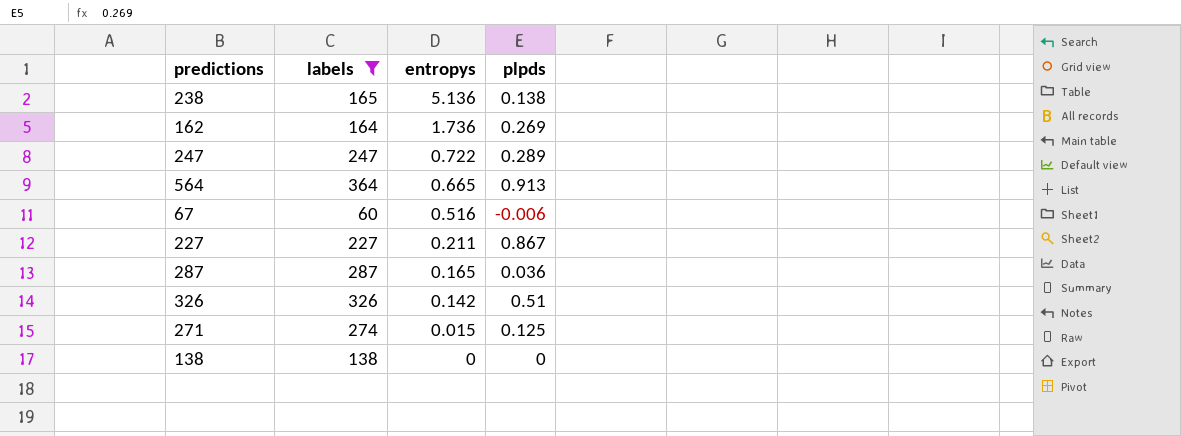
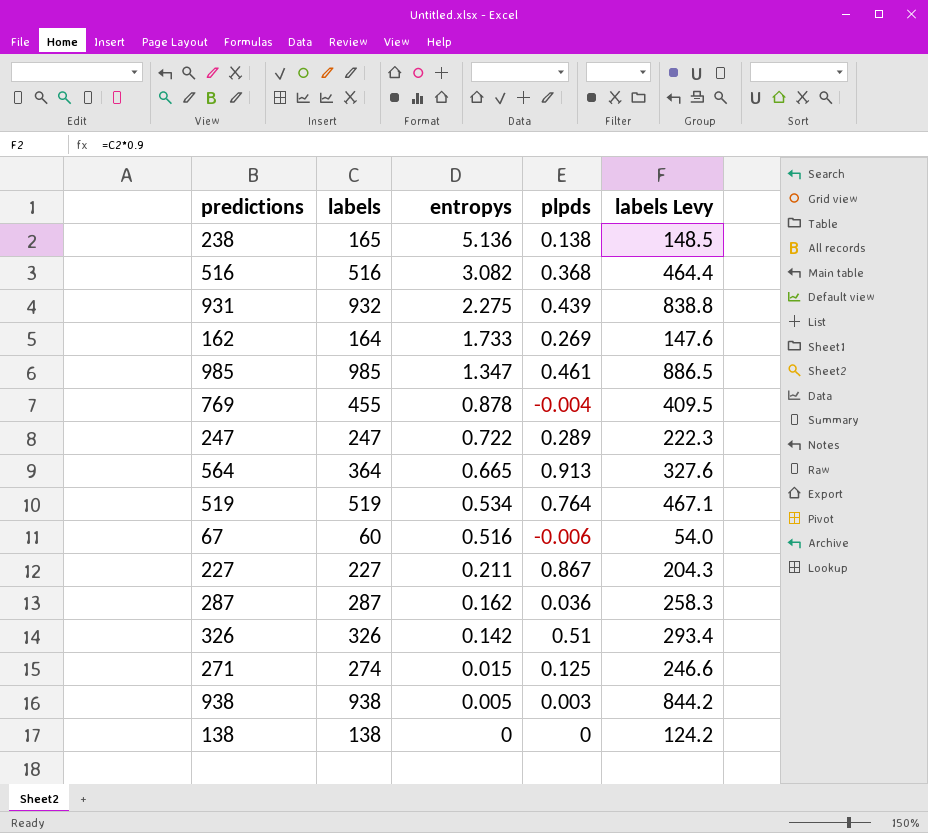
filter: labels <= 364 -> none
column labels Levy | formula: none -> [labels] * 0.9
162 | entropys: 1.736 -> 1.733
287 | entropys: 0.165 -> 0.162

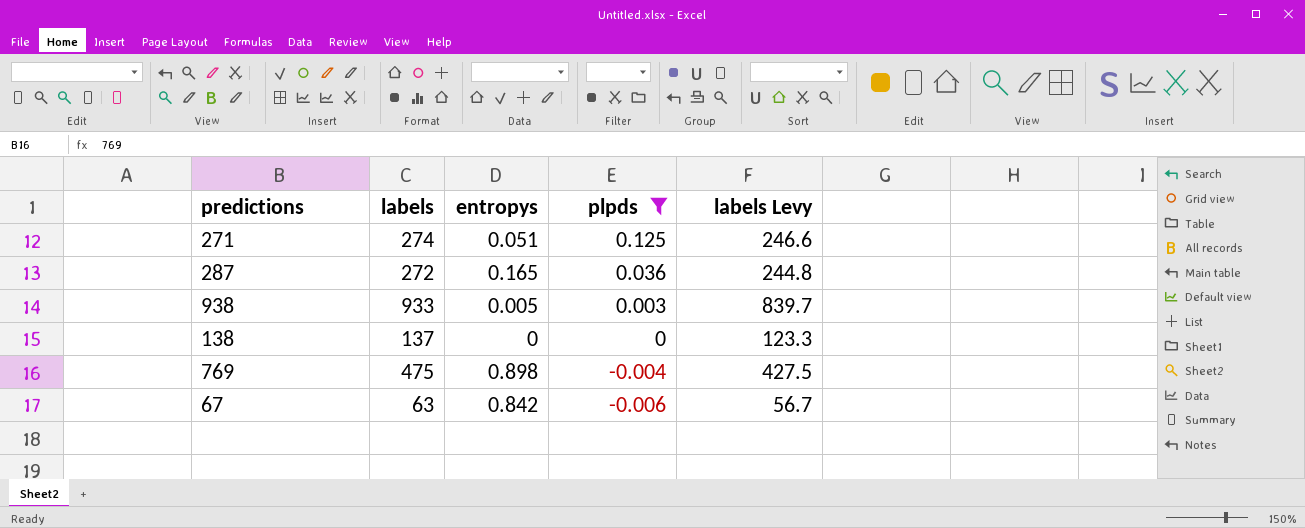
filter: none -> plpds <= 0.125
row order: entropys descending -> plpds descending
271 | entropys: 0.015 -> 0.051
287 | labels: 287 -> 272
287 | entropys: 0.162 -> 0.165
287 | labels Levy: 258.3 -> 244.8
938 | labels: 938 -> 933
938 | labels Levy: 844.2 -> 839.7
138 | labels: 138 -> 137
138 | labels Levy: 124.2 -> 123.3
769 | labels: 455 -> 475
769 | entropys: 0.878 -> 0.898
769 | labels Levy: 409.5 -> 427.5
67 | labels: 60 -> 63
67 | entropys: 0.516 -> 0.842
67 | labels Levy: 54.0 -> 56.7

